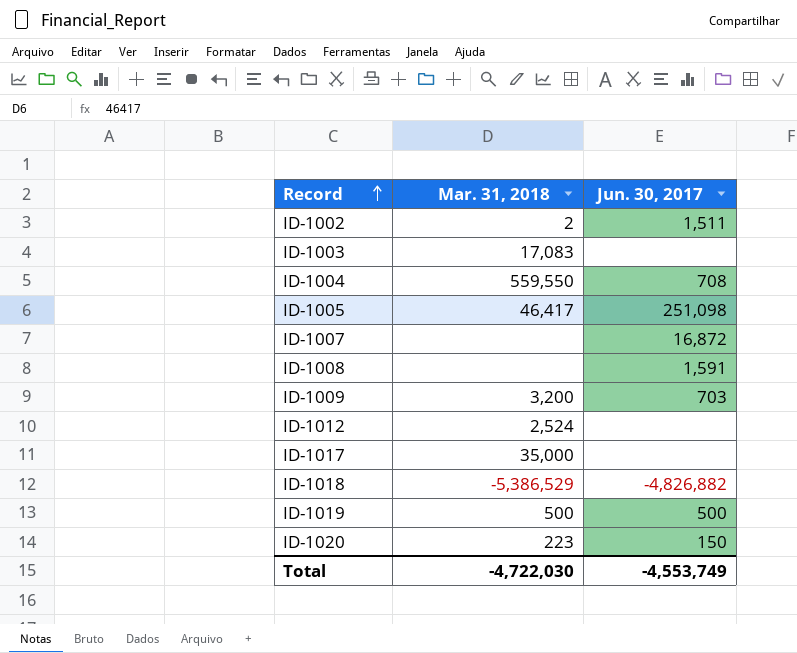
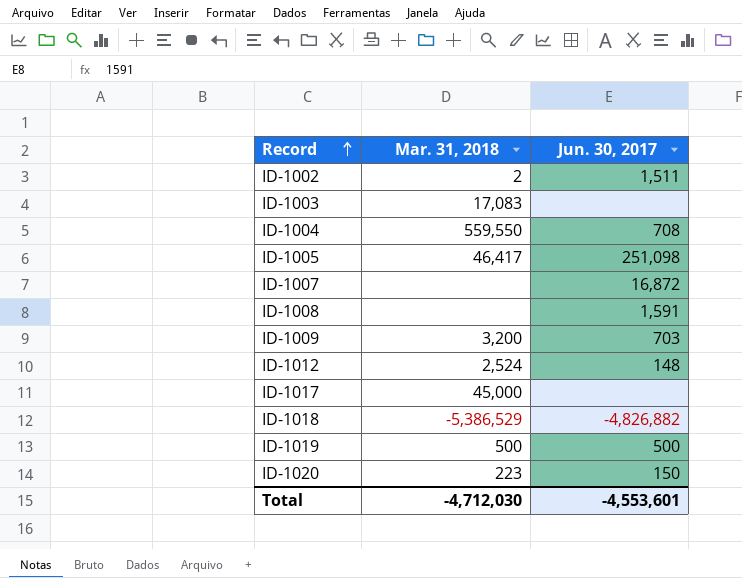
ID-1012 | Jun. 30, 2017: none -> 148
ID-1017 | Mar. 31, 2018: 35,000 -> 45,000
Total | Mar. 31, 2018: -4,722,030 -> -4,712,030
Total | Jun. 30, 2017: -4,553,749 -> -4,553,601

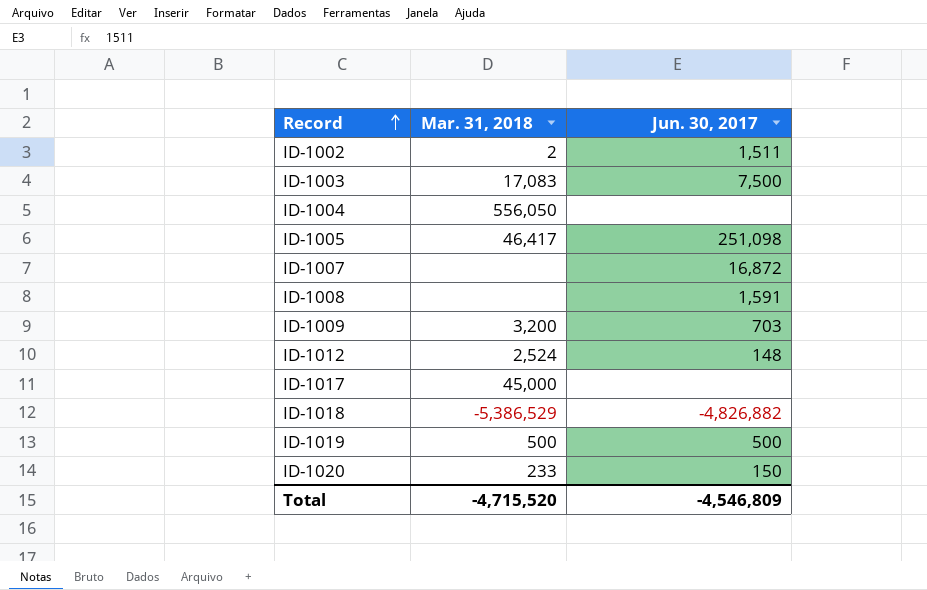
ID-1003 | Jun. 30, 2017: none -> 7,500
ID-1004 | Mar. 31, 2018: 559,550 -> 556,050
ID-1004 | Jun. 30, 2017: 708 -> none
ID-1020 | Mar. 31, 2018: 223 -> 233
Total | Mar. 31, 2018: -4,712,030 -> -4,715,520
Total | Jun. 30, 2017: -4,553,601 -> -4,546,809

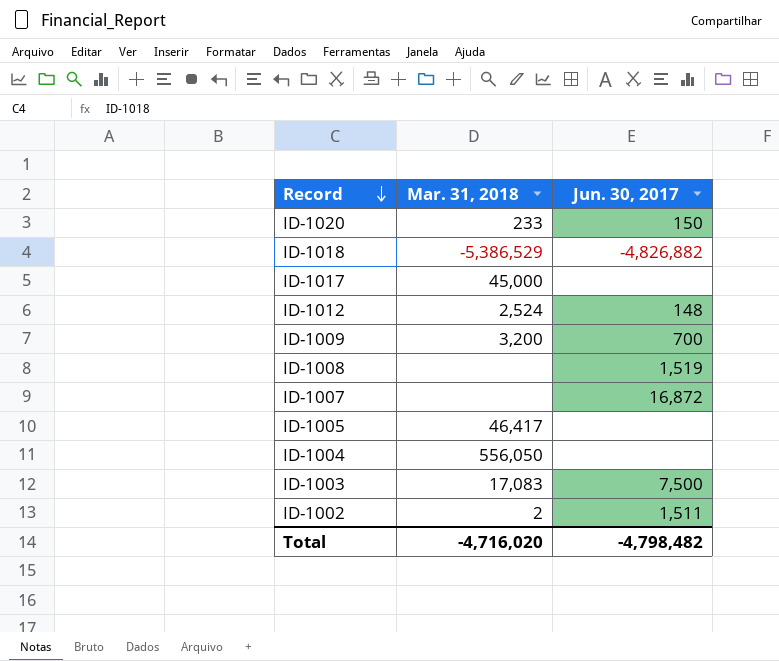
row order: Record ascending -> Record descending
row ID-1019: 500 | 500 -> none
ID-1009 | Jun. 30, 2017: 703 -> 700
ID-1008 | Jun. 30, 2017: 1,591 -> 1,519
ID-1005 | Jun. 30, 2017: 251,098 -> none
Total | Mar. 31, 2018: -4,715,520 -> -4,716,020
Total | Jun. 30, 2017: -4,546,809 -> -4,798,482

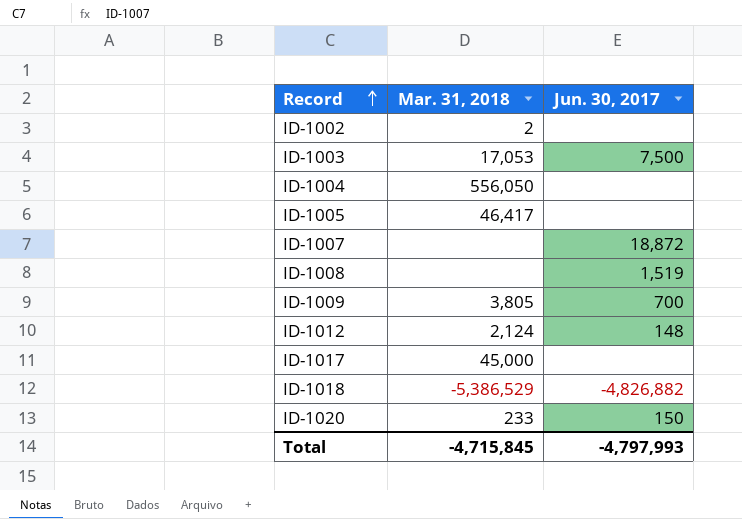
row order: Record descending -> Record ascending
ID-1002 | Jun. 30, 2017: 1,511 -> none
ID-1003 | Mar. 31, 2018: 17,083 -> 17,053
ID-1007 | Jun. 30, 2017: 16,872 -> 18,872
ID-1009 | Mar. 31, 2018: 3,200 -> 3,805
ID-1012 | Mar. 31, 2018: 2,524 -> 2,124
Total | Mar. 31, 2018: -4,716,020 -> -4,715,845
Total | Jun. 30, 2017: -4,798,482 -> -4,797,993

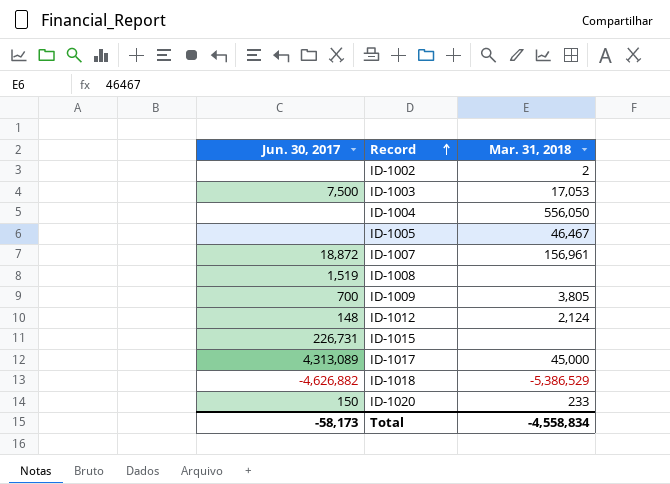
column Jun. 30, 2017 | position: 3 -> 1
ID-1005 | Mar. 31, 2018: 46,417 -> 46,467
ID-1007 | Mar. 31, 2018: none -> 156,961
row ID-1015: none -> 226,731 | none
ID-1017 | Jun. 30, 2017: none -> 4,313,089
ID-1018 | Jun. 30, 2017: -4,826,882 -> -4,626,882
Total | Jun. 30, 2017: -4,797,993 -> -58,173
Total | Mar. 31, 2018: -4,715,845 -> -4,558,834

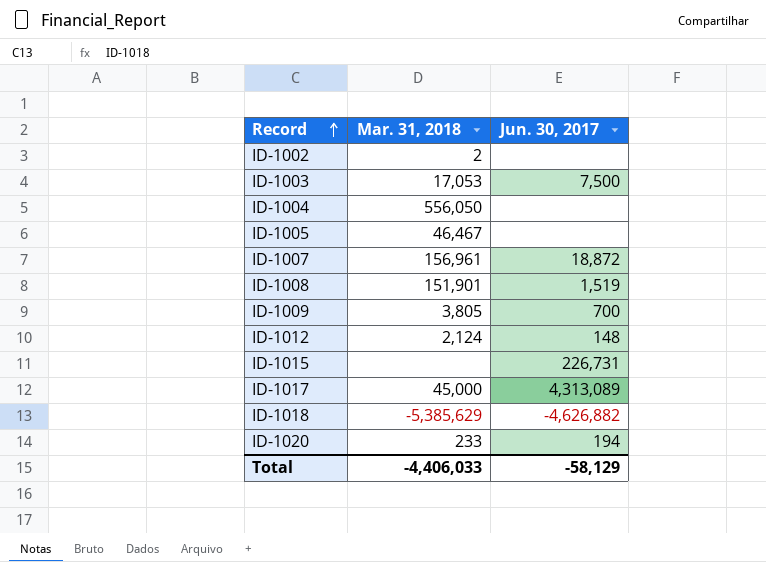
column Jun. 30, 2017 | position: 1 -> 3
ID-1008 | Mar. 31, 2018: none -> 151,901
ID-1018 | Mar. 31, 2018: -5,386,529 -> -5,385,629
ID-1020 | Jun. 30, 2017: 150 -> 194
Total | Mar. 31, 2018: -4,558,834 -> -4,406,033
Total | Jun. 30, 2017: -58,173 -> -58,129

